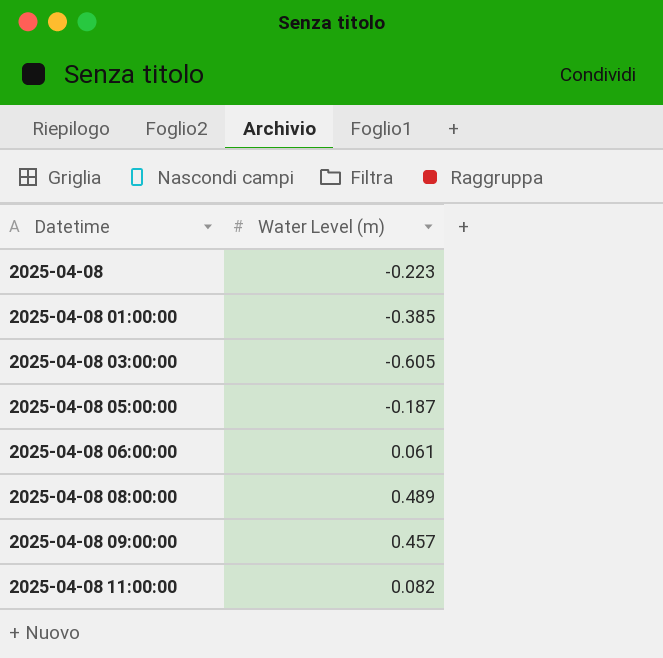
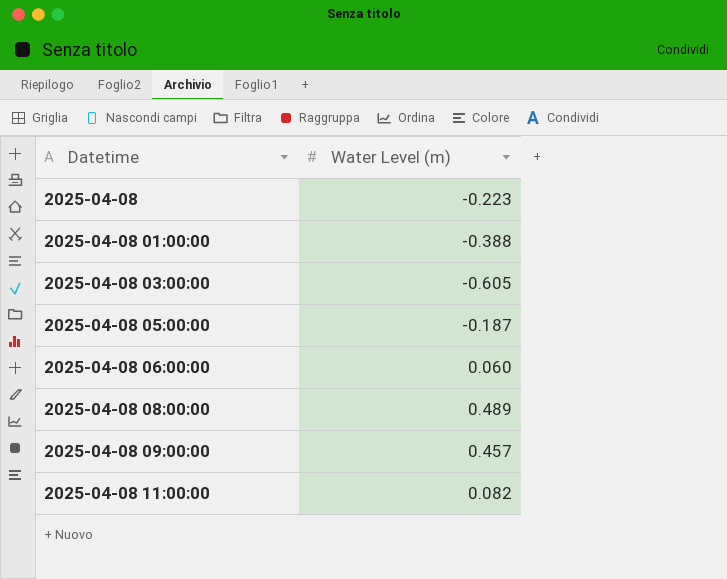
2025-04-08 01:00:00 | Water Level (m): -0.385 -> -0.388
2025-04-08 06:00:00 | Water Level (m): 0.061 -> 0.060

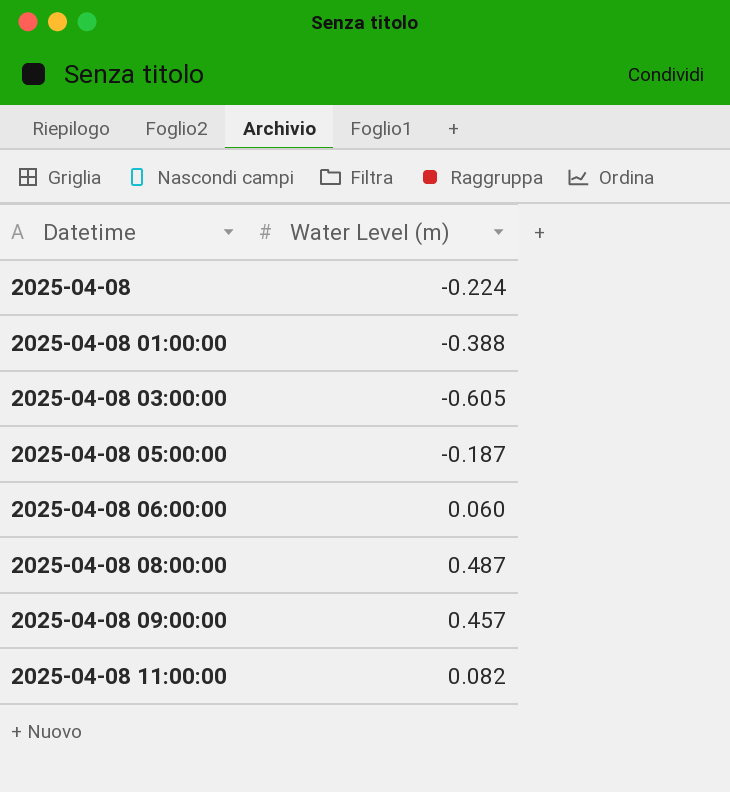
2025-04-08 | Water Level (m): -0.223 -> -0.224
2025-04-08 08:00:00 | Water Level (m): 0.489 -> 0.487

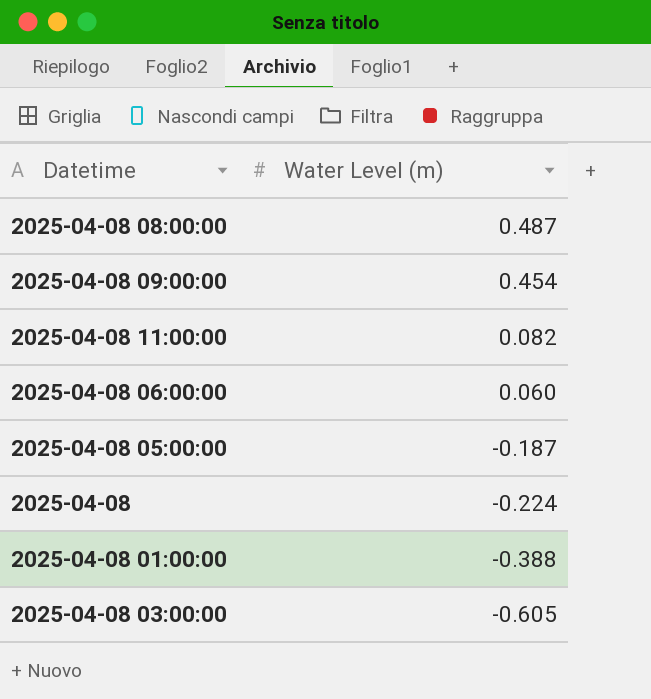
row order: Datetime ascending -> Water Level (m) descending
2025-04-08 09:00:00 | Water Level (m): 0.457 -> 0.454

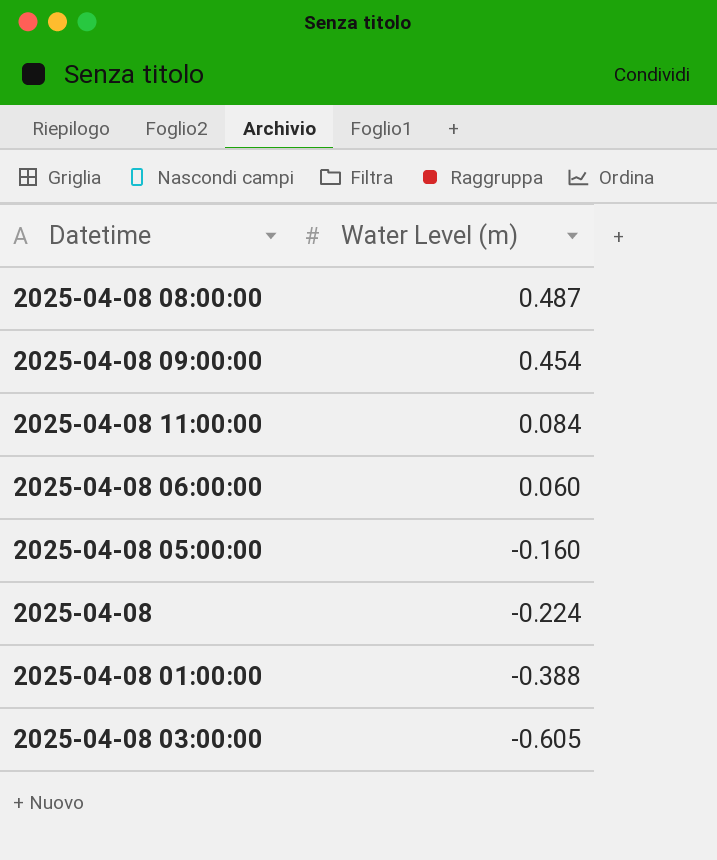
2025-04-08 11:00:00 | Water Level (m): 0.082 -> 0.084
2025-04-08 05:00:00 | Water Level (m): -0.187 -> -0.160

